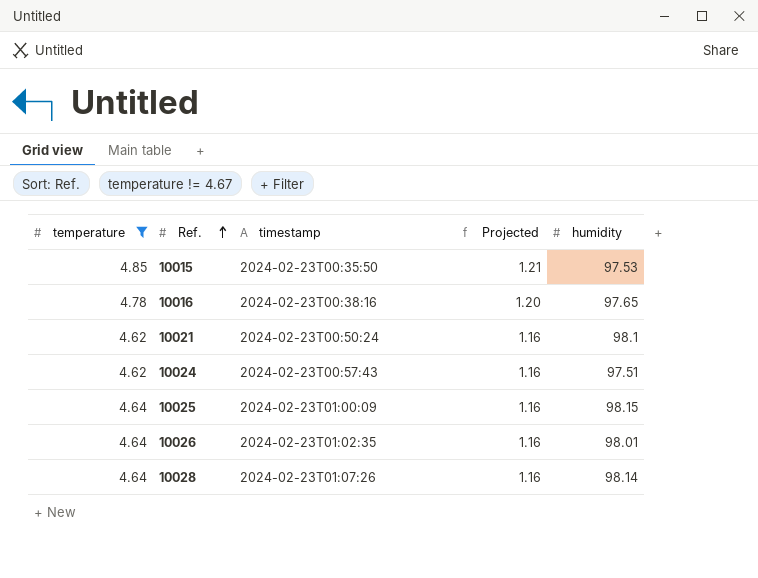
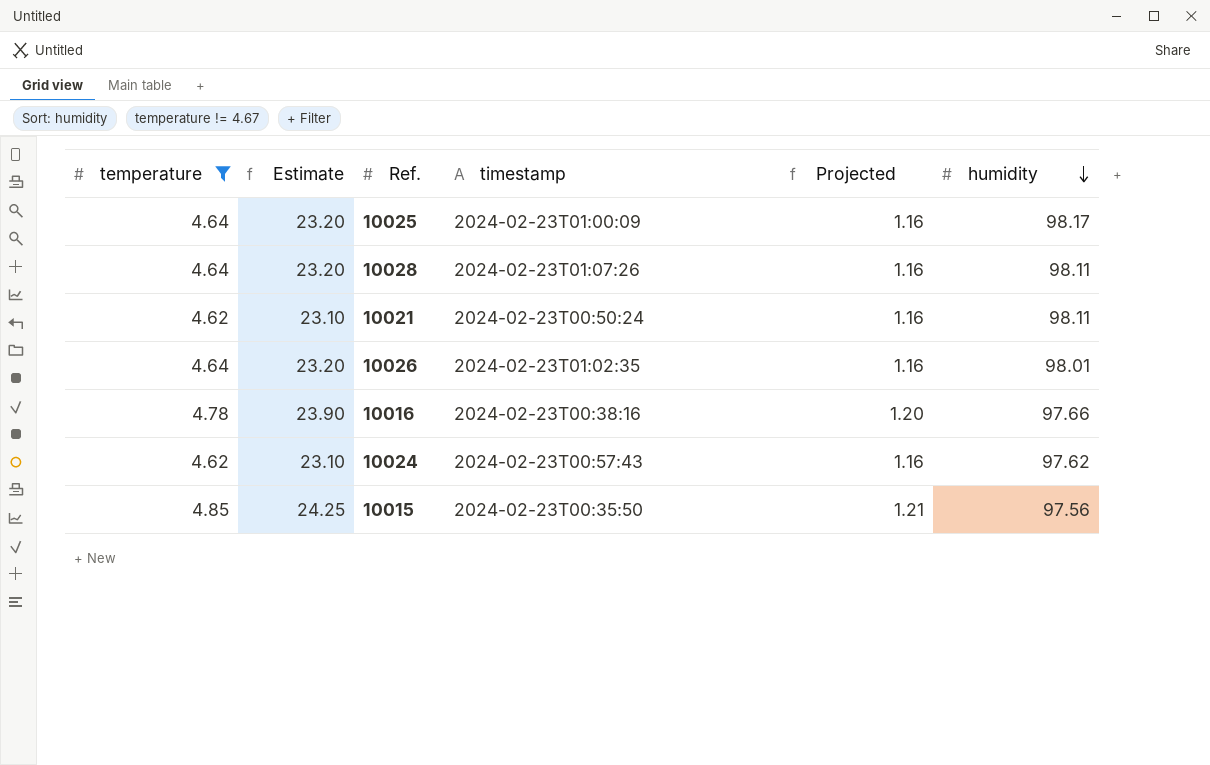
row order: Ref. ascending -> humidity descending
column Estimate | formula: none -> [temperature] * 5
10025 | humidity: 98.15 -> 98.17
10028 | humidity: 98.14 -> 98.11
10021 | humidity: 98.1 -> 98.11
10016 | humidity: 97.65 -> 97.66
10024 | humidity: 97.51 -> 97.62
10015 | humidity: 97.53 -> 97.56

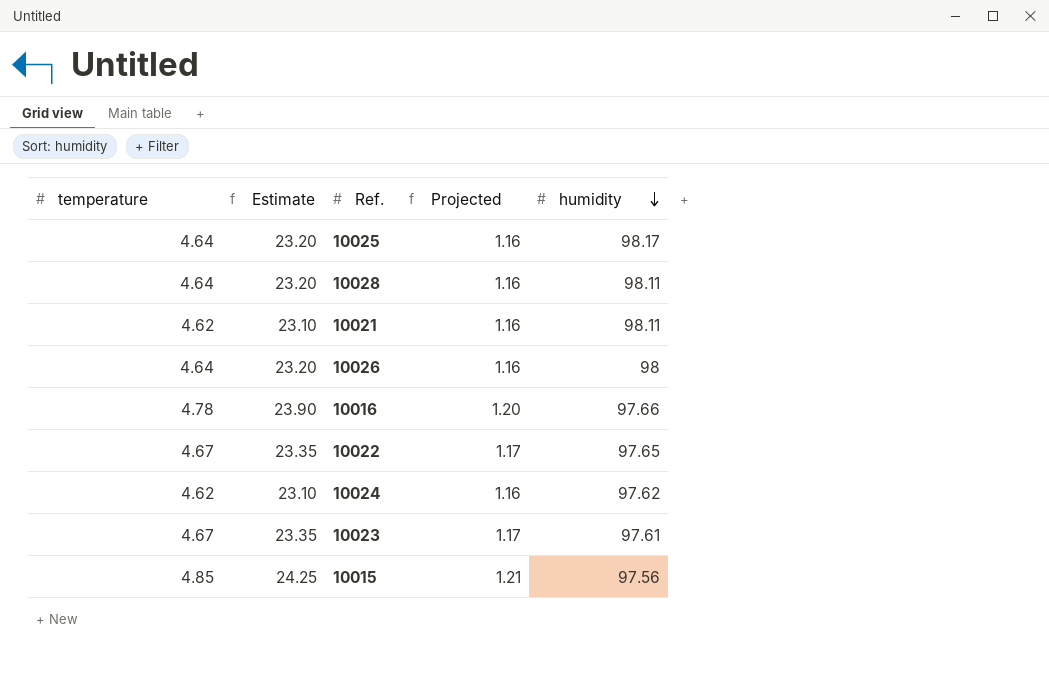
filter: temperature != 4.67 -> none
column timestamp | position: 4 -> none
10026 | humidity: 98.01 -> 98

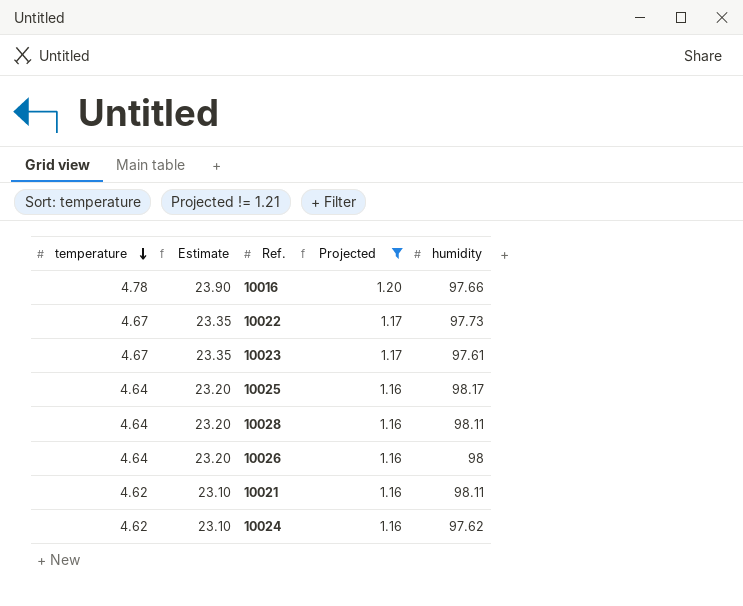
filter: none -> Projected != 1.21
row order: humidity descending -> temperature descending
10022 | humidity: 97.65 -> 97.73

